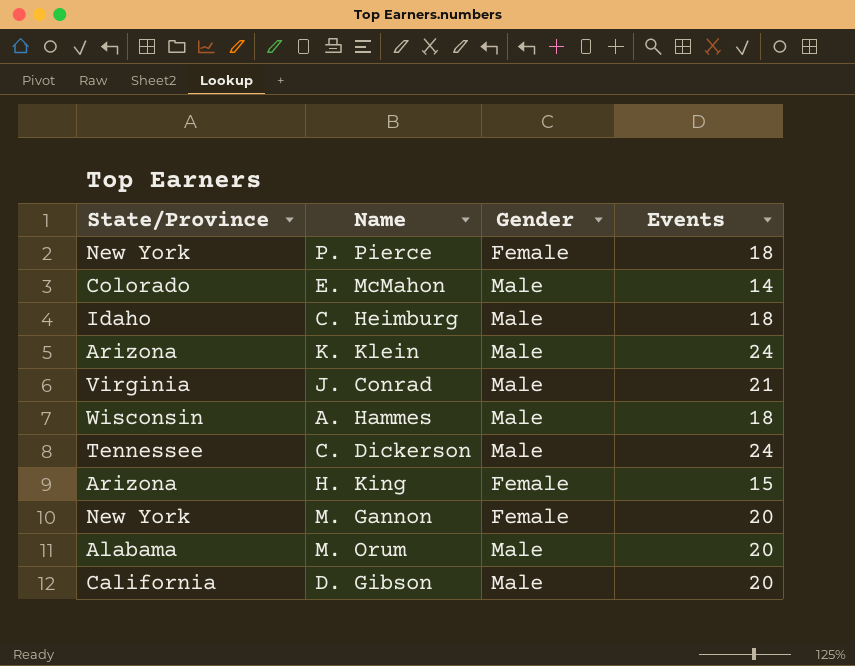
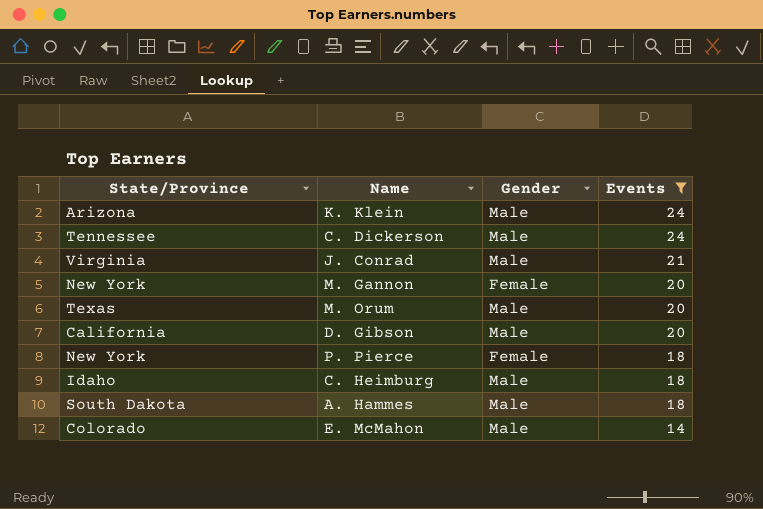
filter: none -> Events != 15
row order: none -> Events descending
M. Orum | State/Province: Alabama -> Texas
A. Hammes | State/Province: Wisconsin -> South Dakota

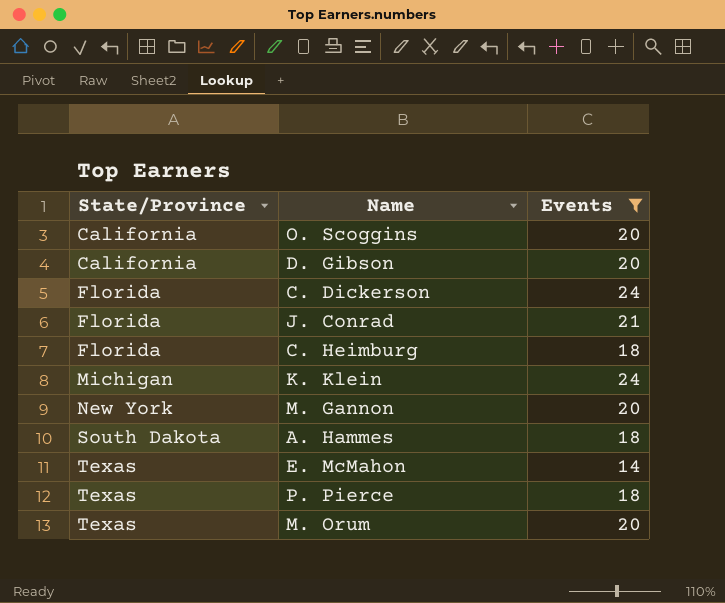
row order: Events descending -> State/Province ascending
column Gender | position: 3 -> none
row O. Scoggins: none -> California | 20
C. Dickerson | State/Province: Tennessee -> Florida
J. Conrad | State/Province: Virginia -> Florida
C. Heimburg | State/Province: Idaho -> Florida
K. Klein | State/Province: Arizona -> Michigan
E. McMahon | State/Province: Colorado -> Texas
P. Pierce | State/Province: New York -> Texas

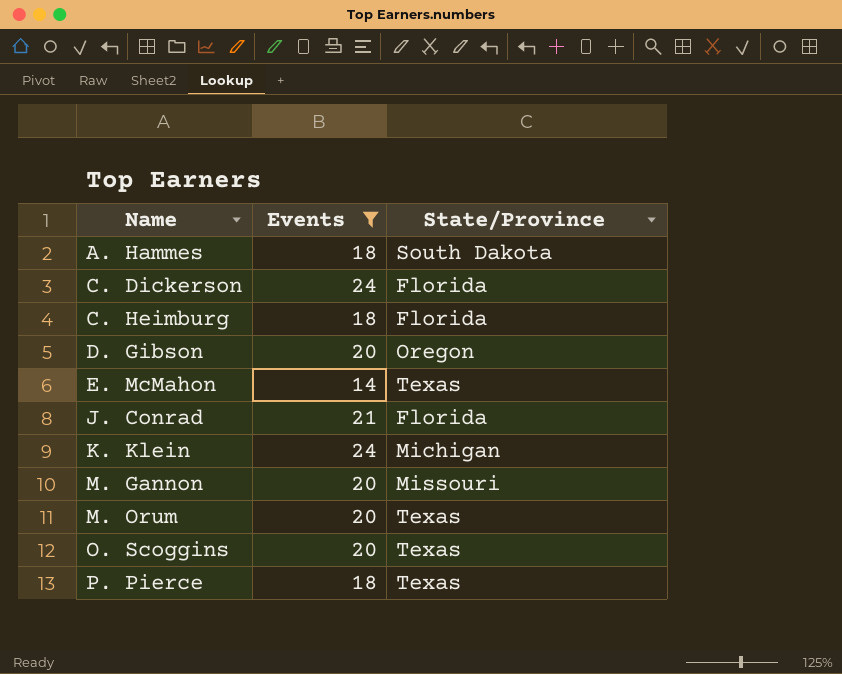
row order: State/Province ascending -> Name ascending
column State/Province | position: 1 -> 3
D. Gibson | State/Province: California -> Oregon
M. Gannon | State/Province: New York -> Missouri
O. Scoggins | State/Province: California -> Texas

